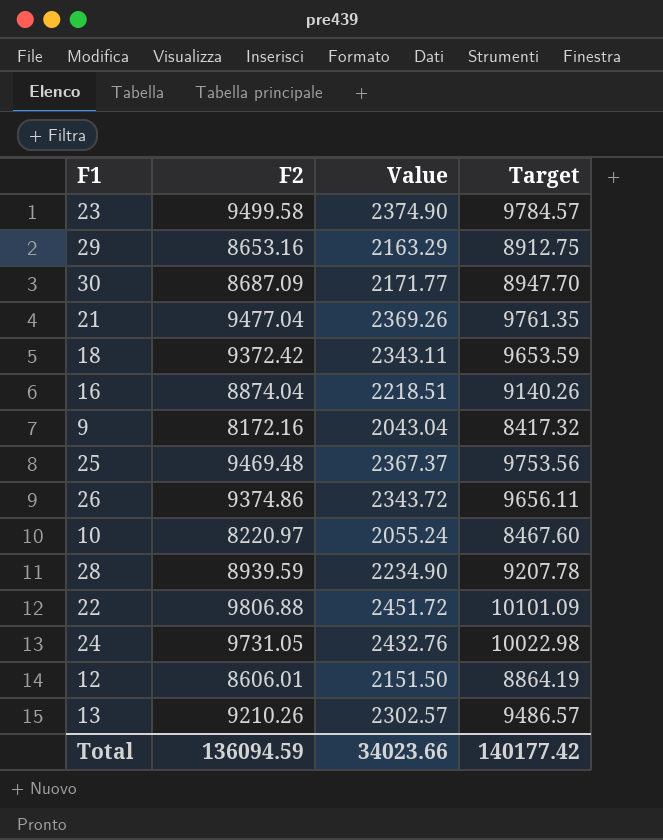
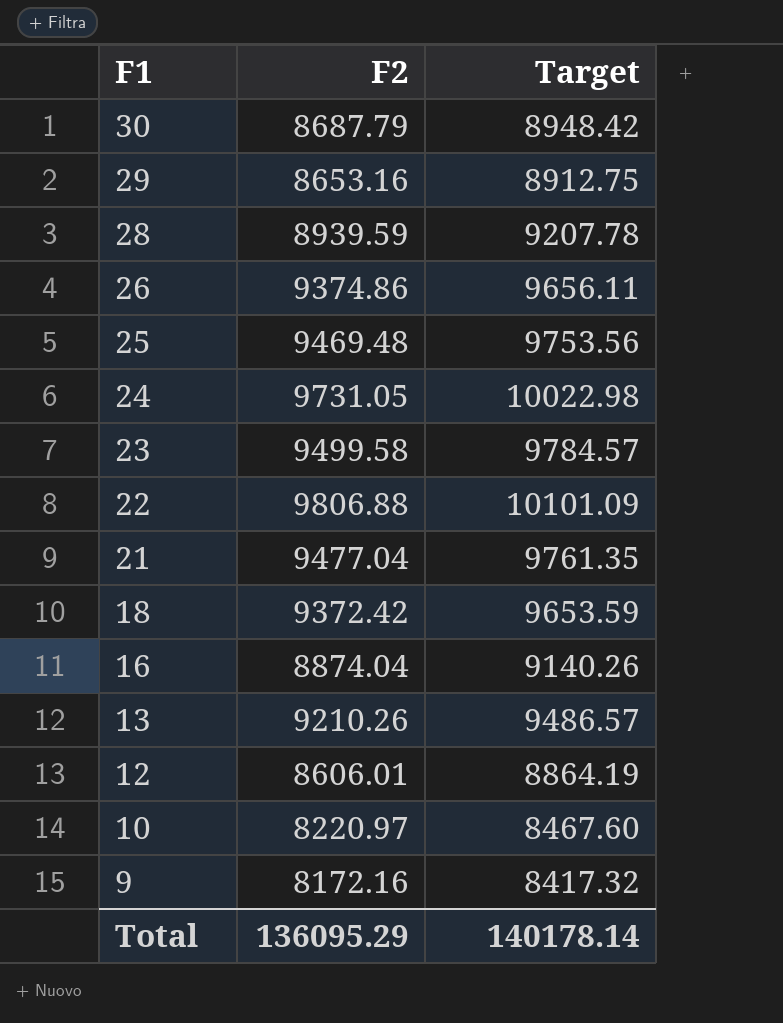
row order: none -> F1 descending
column Value | formula: [F2] * 0.25 -> none
30 | F2: 8687.09 -> 8687.79
30 | Target: 8947.70 -> 8948.42
Total | F2: 136094.59 -> 136095.29
Total | Target: 140177.42 -> 140178.14

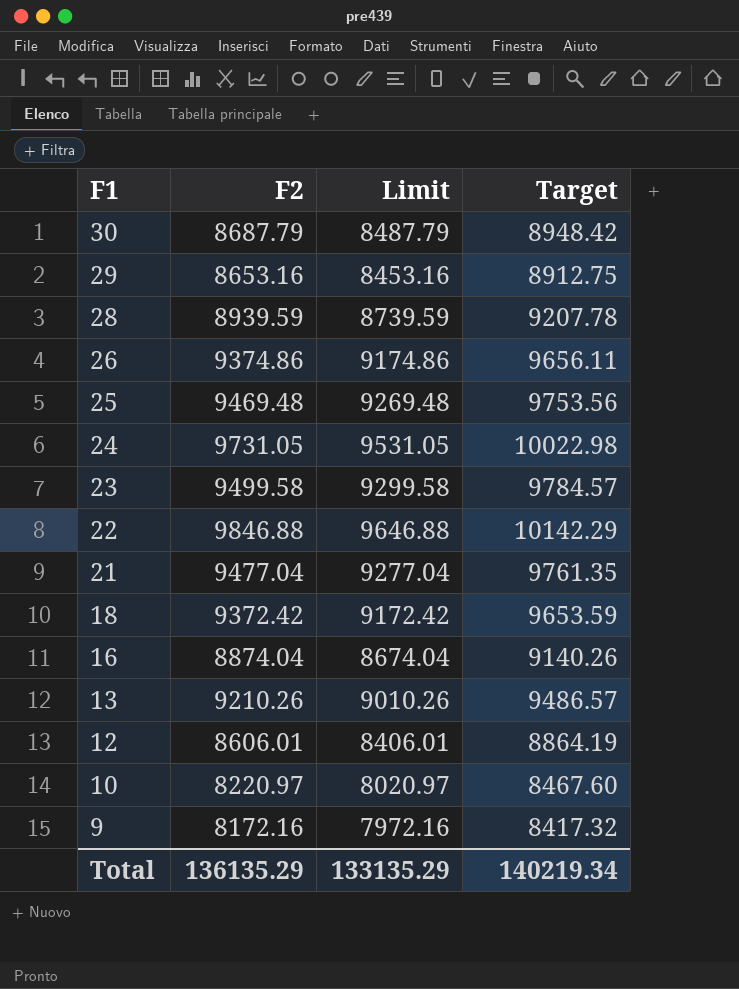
column Limit | formula: none -> [F2] - 200
22 | F2: 9806.88 -> 9846.88
22 | Target: 10101.09 -> 10142.29
Total | F2: 136095.29 -> 136135.29
Total | Target: 140178.14 -> 140219.34

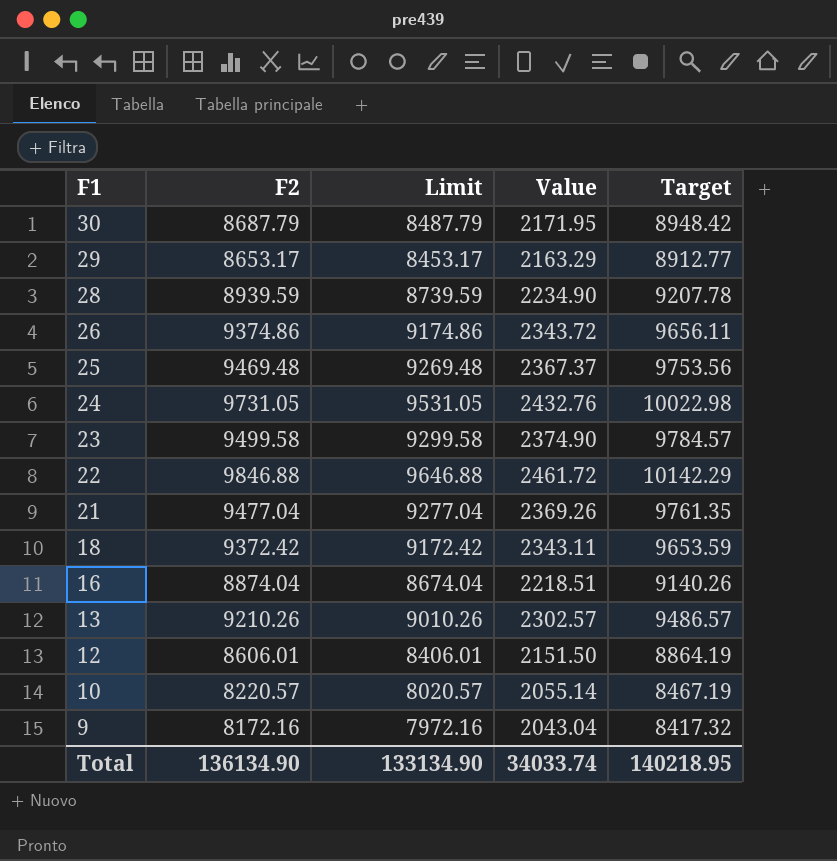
column Value | formula: none -> [F2] * 0.25
29 | F2: 8653.16 -> 8653.17
29 | Limit: 8453.16 -> 8453.17
29 | Target: 8912.75 -> 8912.77
10 | F2: 8220.97 -> 8220.57
10 | Limit: 8020.97 -> 8020.57
10 | Target: 8467.60 -> 8467.19
Total | F2: 136135.29 -> 136134.90
Total | Limit: 133135.29 -> 133134.90
Total | Target: 140219.34 -> 140218.95

